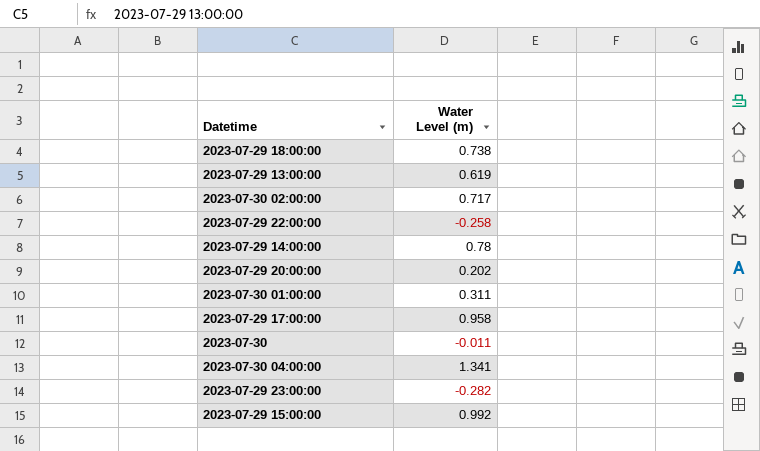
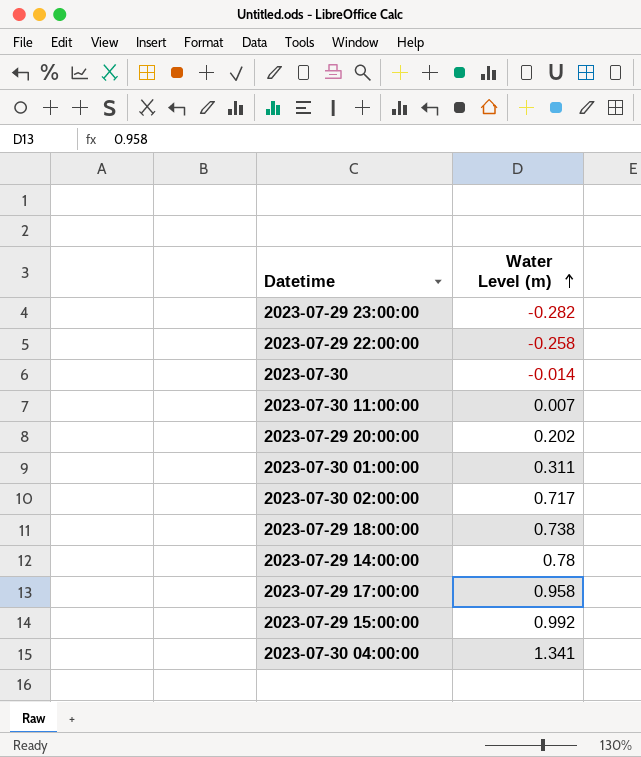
row order: none -> Water Level (m) ascending
row 2023-07-29 13:00:00: 0.619 -> none
2023-07-30 | Water Level (m): -0.011 -> -0.014
row 2023-07-30 11:00:00: none -> 0.007

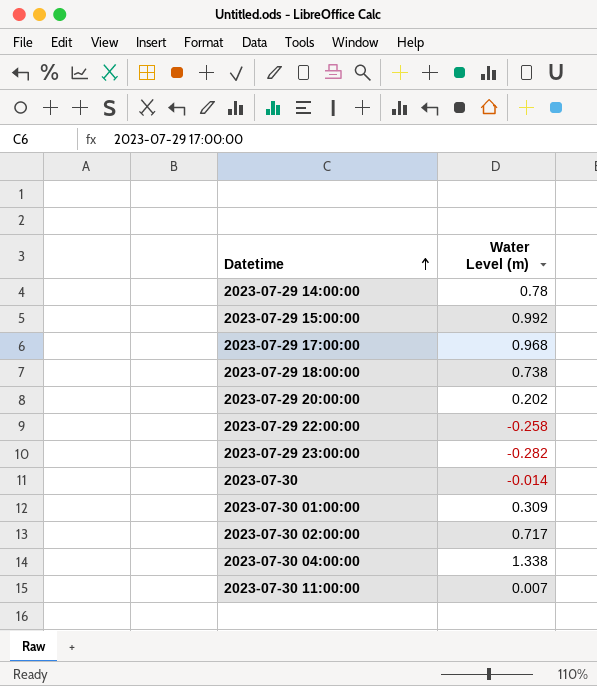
row order: Water Level (m) ascending -> Datetime ascending
2023-07-29 17:00:00 | Water Level (m): 0.958 -> 0.968
2023-07-30 01:00:00 | Water Level (m): 0.311 -> 0.309
2023-07-30 04:00:00 | Water Level (m): 1.341 -> 1.338

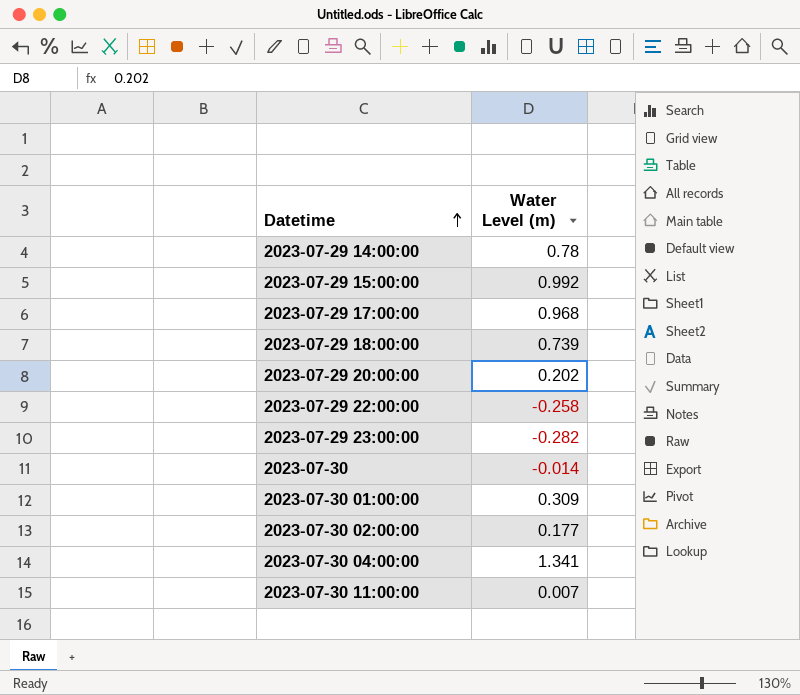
2023-07-29 18:00:00 | Water Level (m): 0.738 -> 0.739
2023-07-30 02:00:00 | Water Level (m): 0.717 -> 0.177
2023-07-30 04:00:00 | Water Level (m): 1.338 -> 1.341

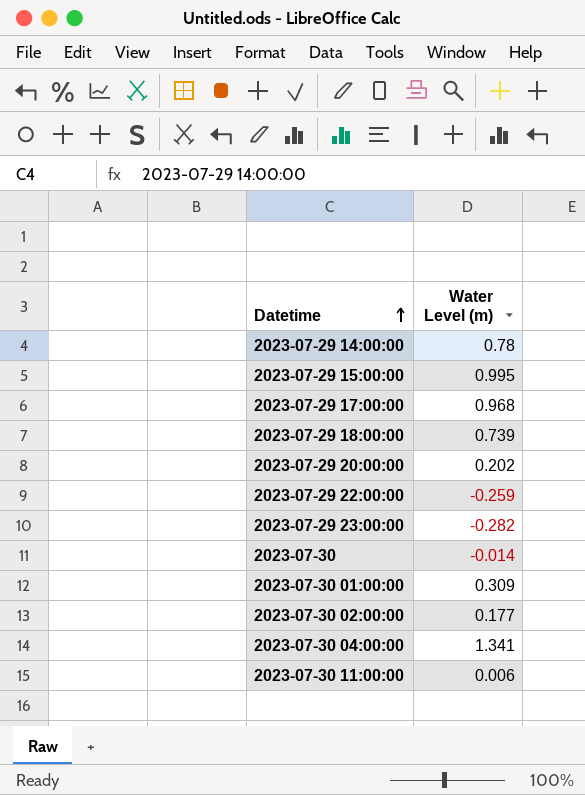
2023-07-29 15:00:00 | Water Level (m): 0.992 -> 0.995
2023-07-29 22:00:00 | Water Level (m): -0.258 -> -0.259
2023-07-30 11:00:00 | Water Level (m): 0.007 -> 0.006

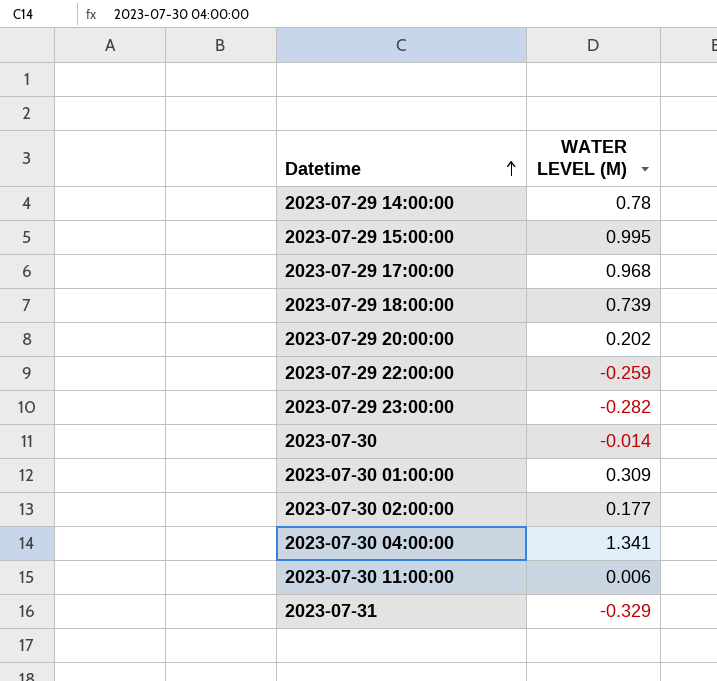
column name: Water Level (m) -> WATER LEVEL (M)
row 2023-07-31: none -> -0.329

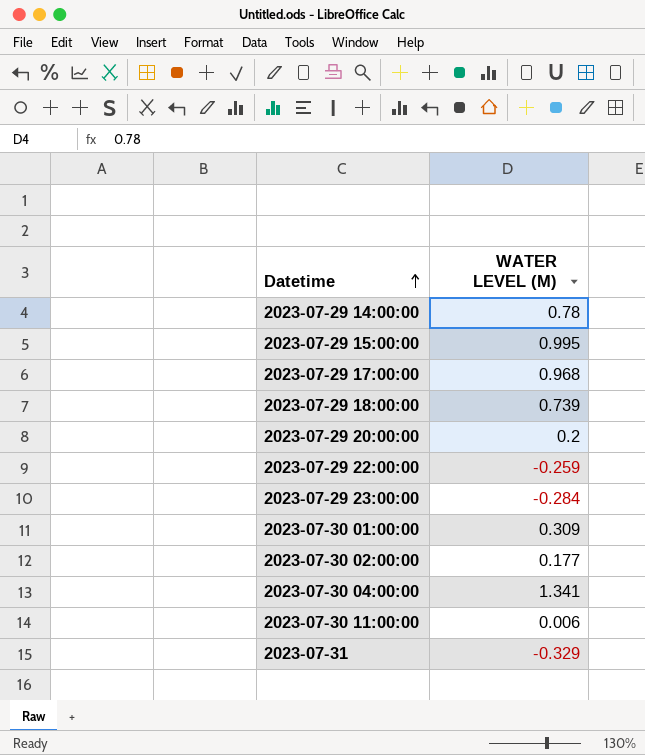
row 2023-07-30: -0.014 -> none
2023-07-29 20:00:00 | WATER LEVEL (M): 0.202 -> 0.2
2023-07-29 23:00:00 | WATER LEVEL (M): -0.282 -> -0.284

